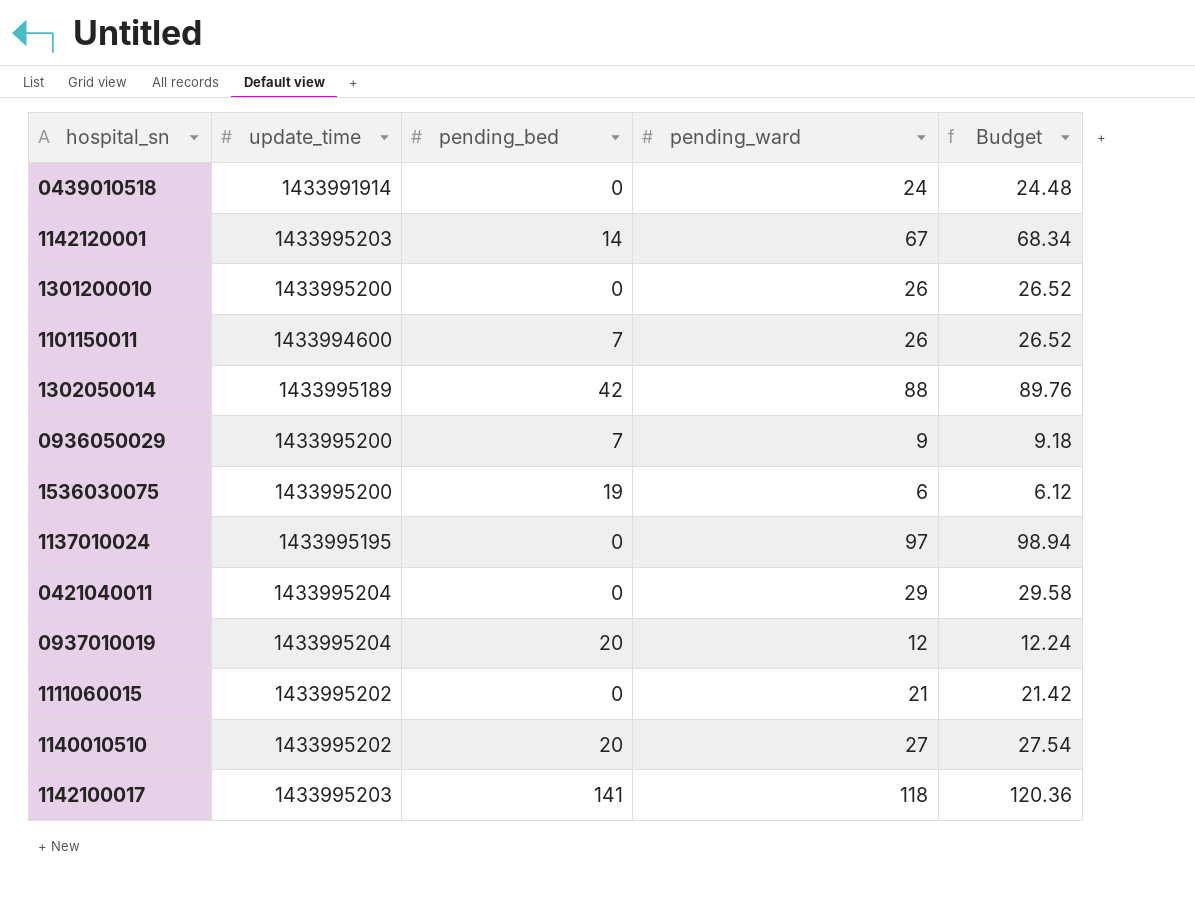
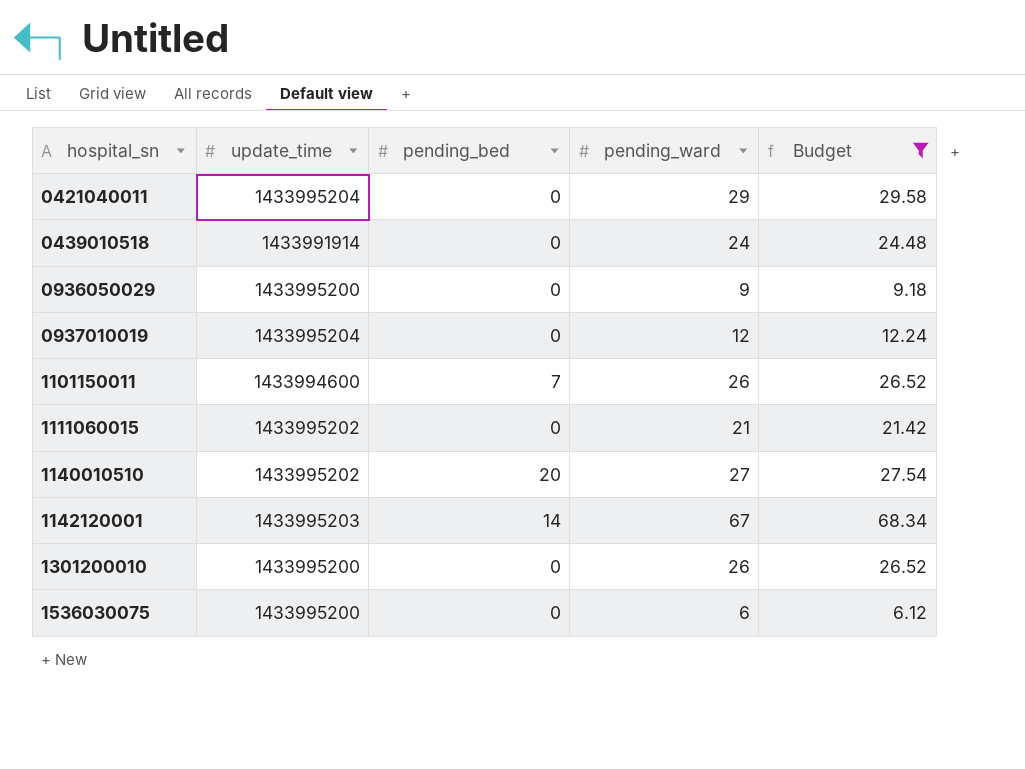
filter: none -> Budget <= 68.34
row order: none -> hospital_sn ascending
0936050029 | pending_bed: 7 -> 0
0937010019 | pending_bed: 20 -> 0
1536030075 | pending_bed: 19 -> 0

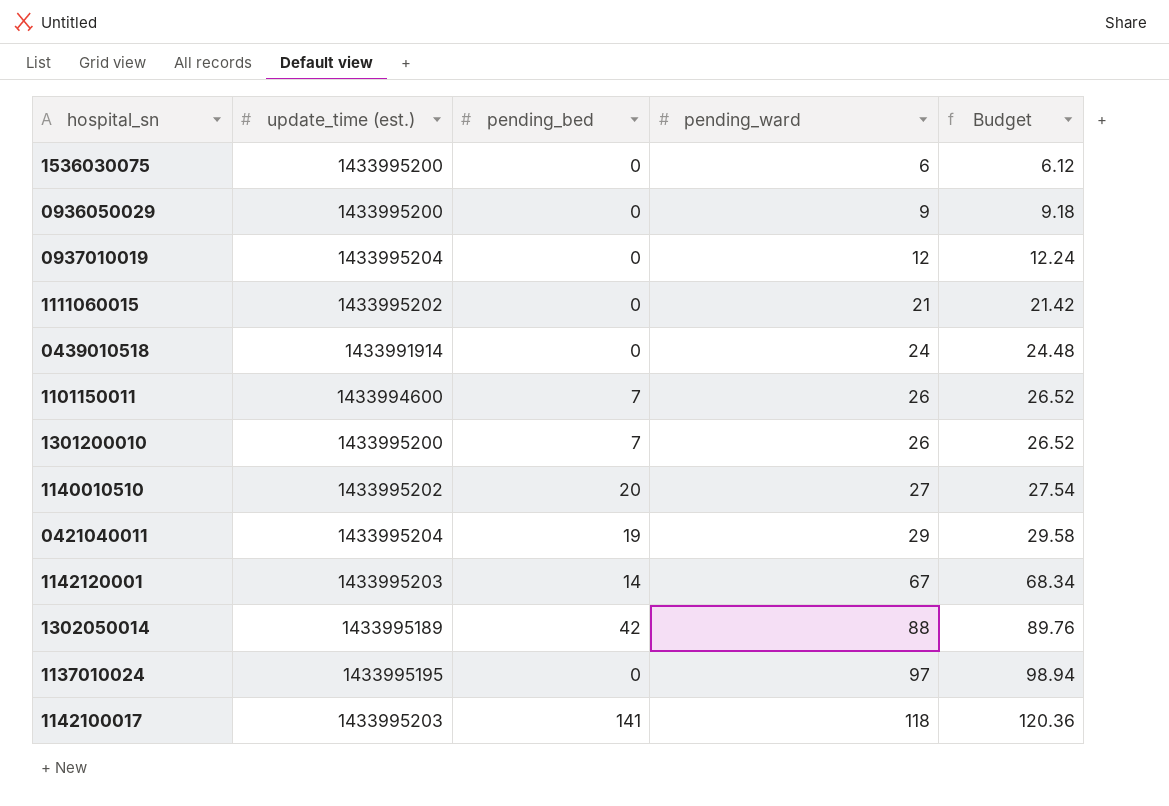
filter: Budget <= 68.34 -> none
row order: hospital_sn ascending -> pending_ward ascending
column name: update_time -> update_time (est.)
1301200010 | pending_bed: 0 -> 7
0421040011 | pending_bed: 0 -> 19

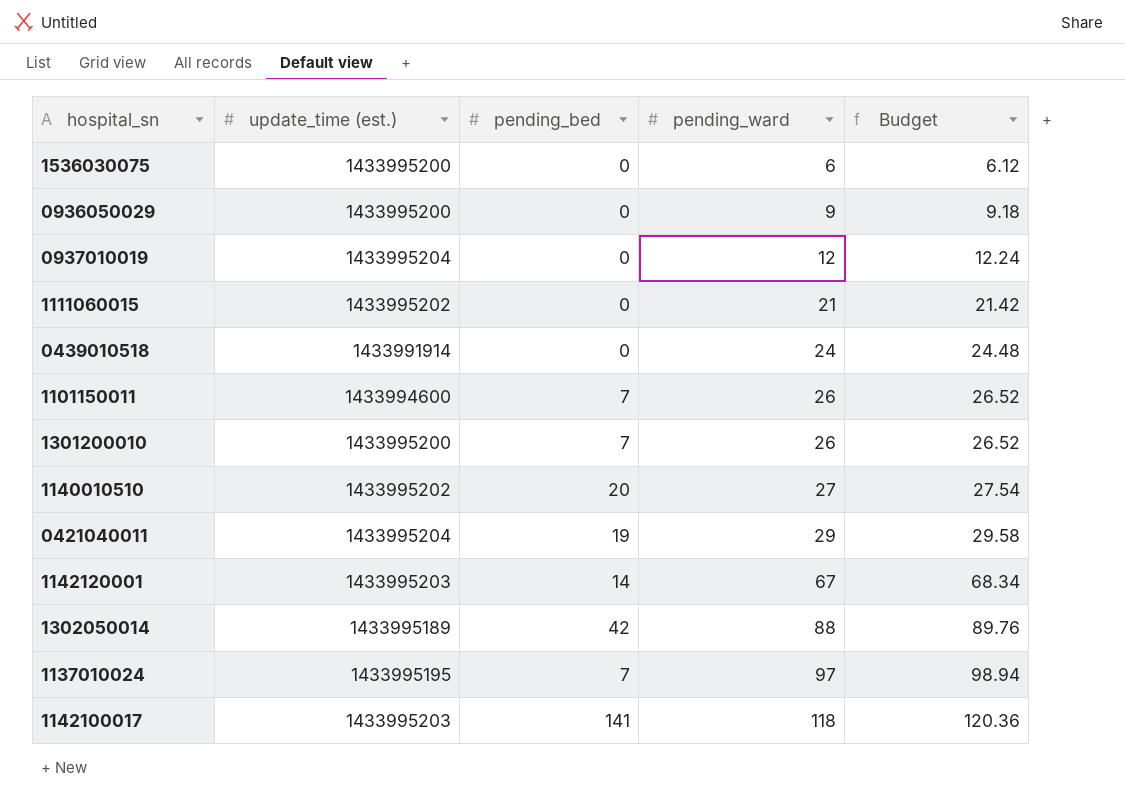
1137010024 | pending_bed: 0 -> 7

